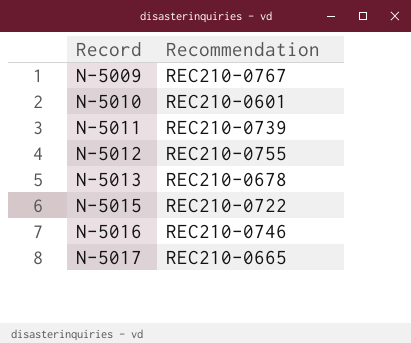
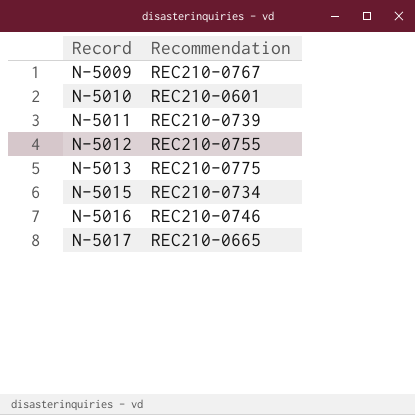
N-5013 | Recommendation: REC210-0678 -> REC210-0775
N-5015 | Recommendation: REC210-0722 -> REC210-0734

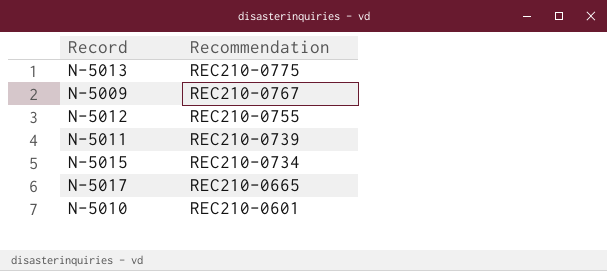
row order: Record ascending -> Recommendation descending
row N-5016: REC210-0746 -> none

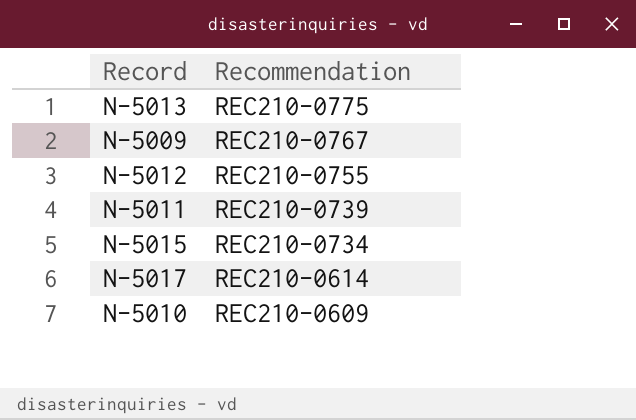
N-5017 | Recommendation: REC210-0665 -> REC210-0614
N-5010 | Recommendation: REC210-0601 -> REC210-0609

